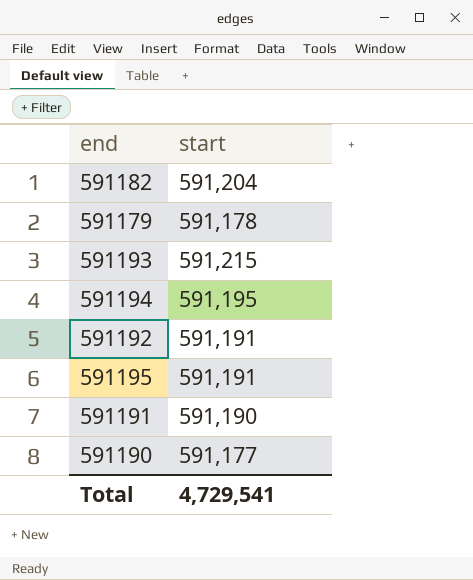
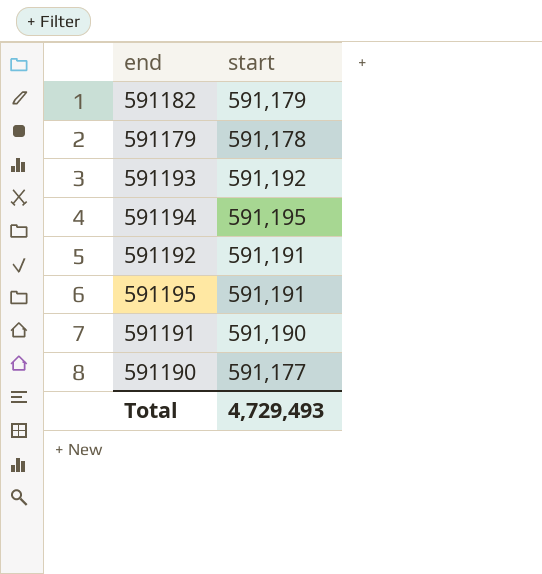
591182 | start: 591,204 -> 591,179
591193 | start: 591,215 -> 591,192
Total | start: 4,729,541 -> 4,729,493

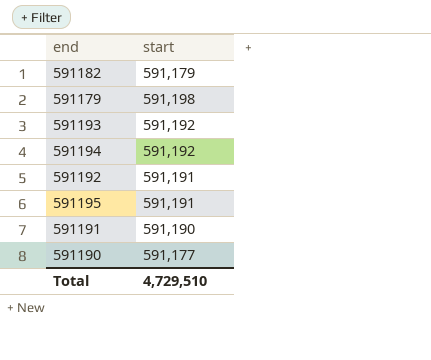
591179 | start: 591,178 -> 591,198
591194 | start: 591,195 -> 591,192
Total | start: 4,729,493 -> 4,729,510

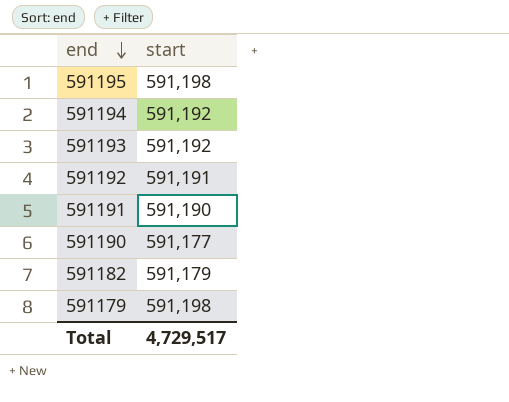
row order: none -> end descending
591195 | start: 591,191 -> 591,198
Total | start: 4,729,510 -> 4,729,517

